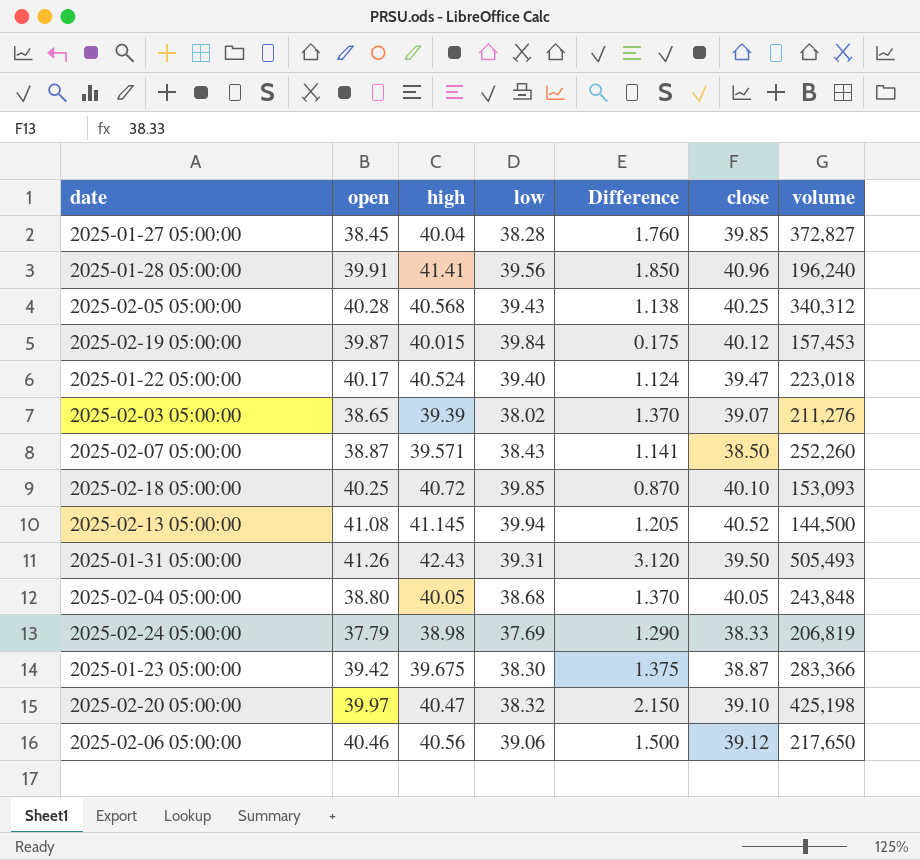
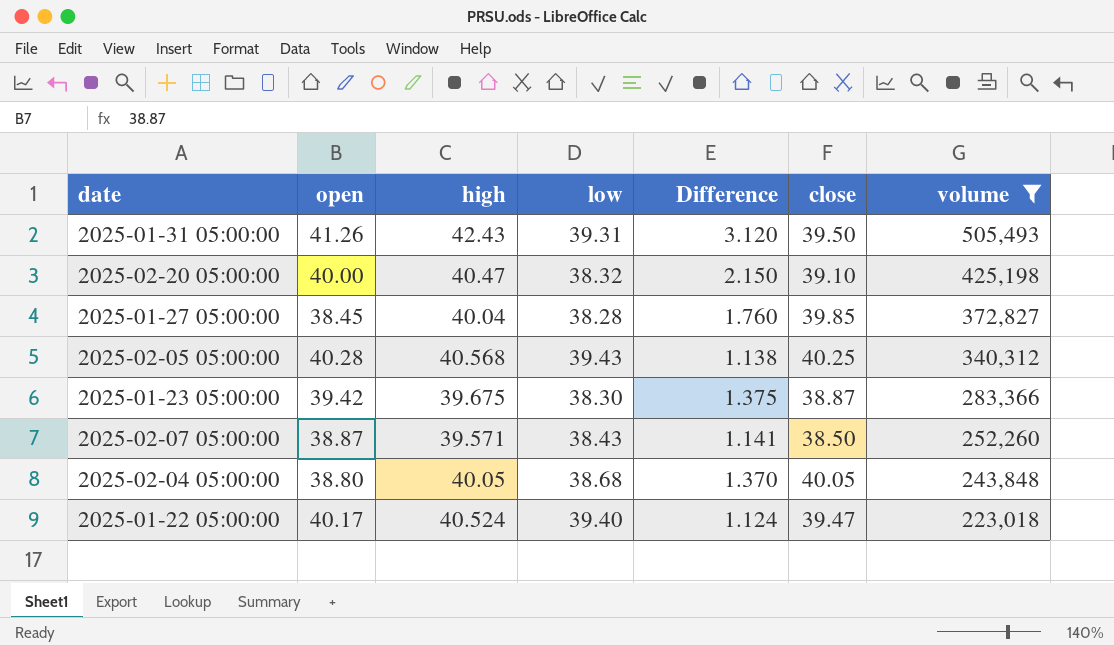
filter: none -> volume >= 223,018
row order: none -> volume descending
2025-02-20 05:00:00 | open: 39.97 -> 40.00

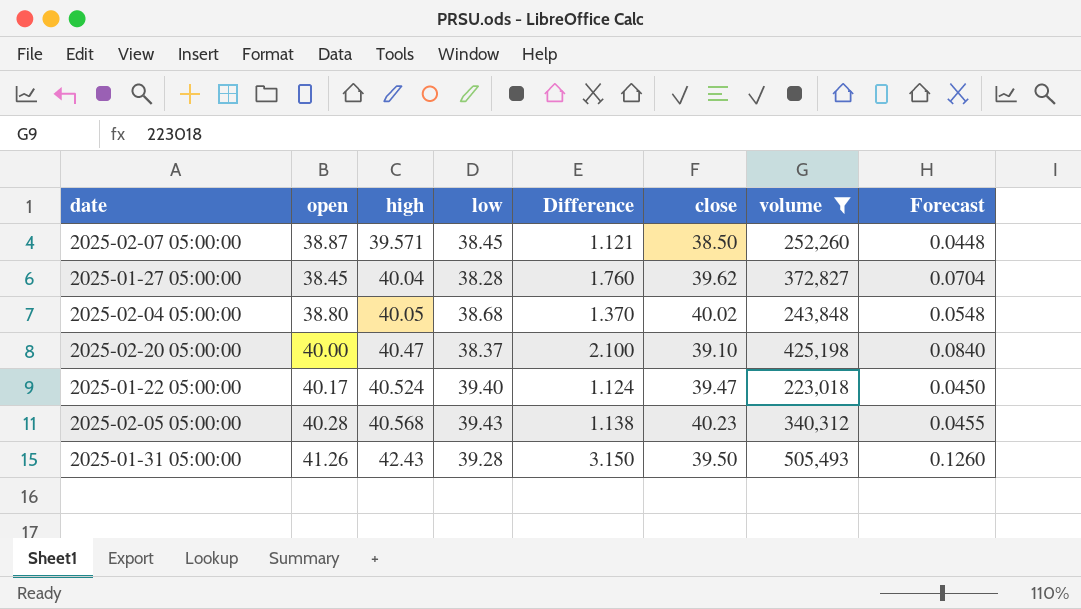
row order: volume descending -> high ascending
column Forecast | formula: none -> [Difference] * 0.04
row 2025-01-23 05:00:00: 39.42 | 39.675 | 38.30 | 1.375 | 38.87 | 283,366 -> none
2025-02-07 05:00:00 | low: 38.43 -> 38.45
2025-02-07 05:00:00 | Difference: 1.141 -> 1.121
2025-01-27 05:00:00 | close: 39.85 -> 39.62
2025-02-04 05:00:00 | close: 40.05 -> 40.02
2025-02-20 05:00:00 | low: 38.32 -> 38.37
2025-02-20 05:00:00 | Difference: 2.150 -> 2.100
2025-02-05 05:00:00 | close: 40.25 -> 40.23
2025-01-31 05:00:00 | low: 39.31 -> 39.28
2025-01-31 05:00:00 | Difference: 3.120 -> 3.150

